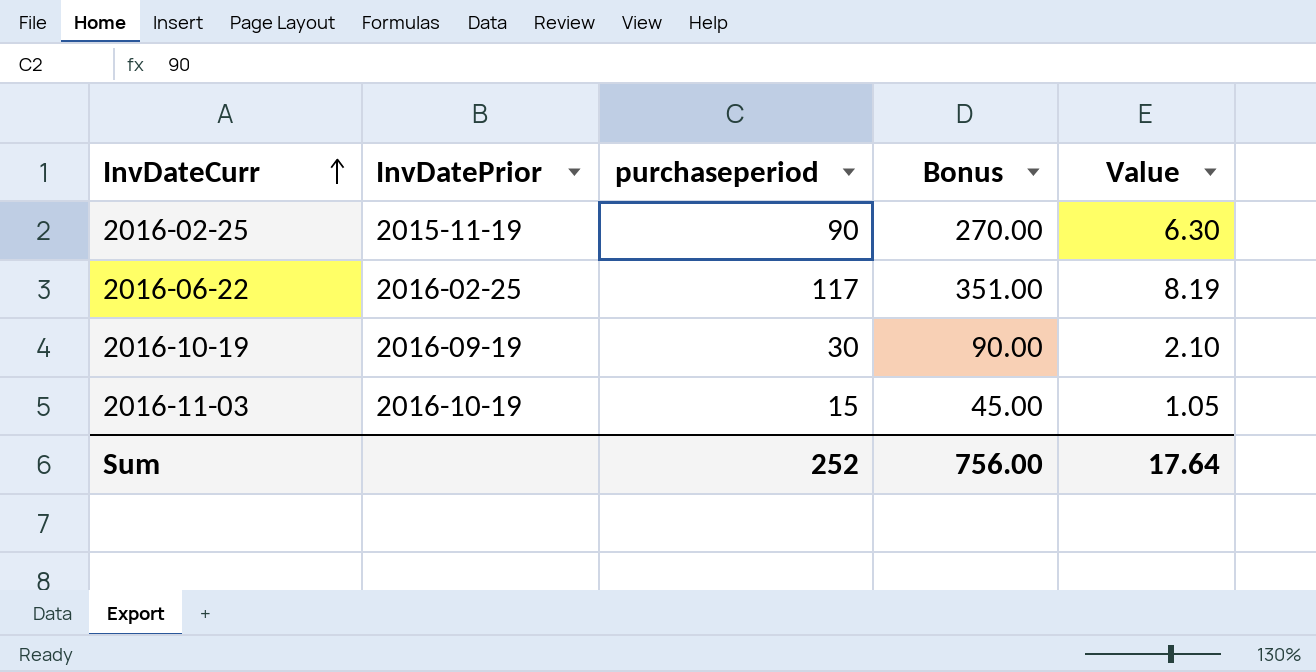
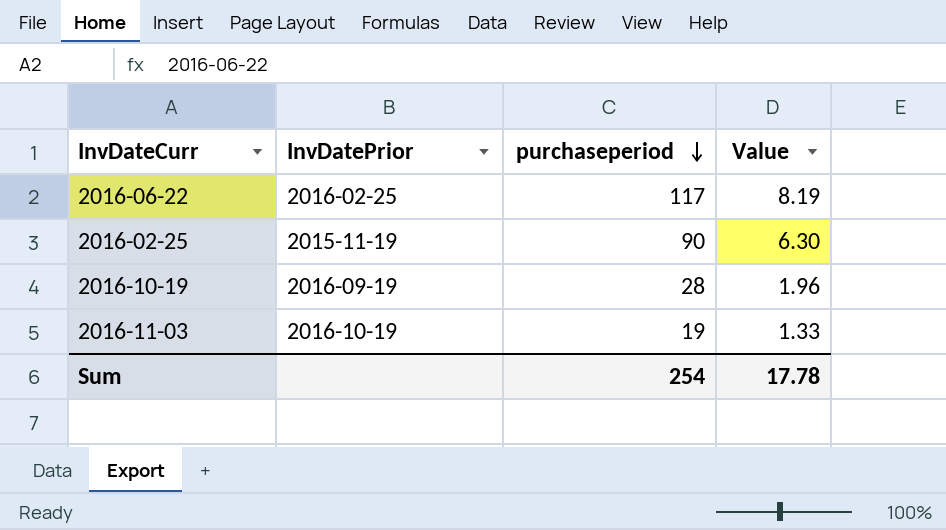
row order: InvDateCurr ascending -> purchaseperiod descending
column Bonus | formula: [purchaseperiod] * 3 -> none
2016-10-19 | purchaseperiod: 30 -> 28
2016-10-19 | Value: 2.10 -> 1.96
2016-11-03 | purchaseperiod: 15 -> 19
2016-11-03 | Value: 1.05 -> 1.33
Sum | purchaseperiod: 252 -> 254
Sum | Value: 17.64 -> 17.78

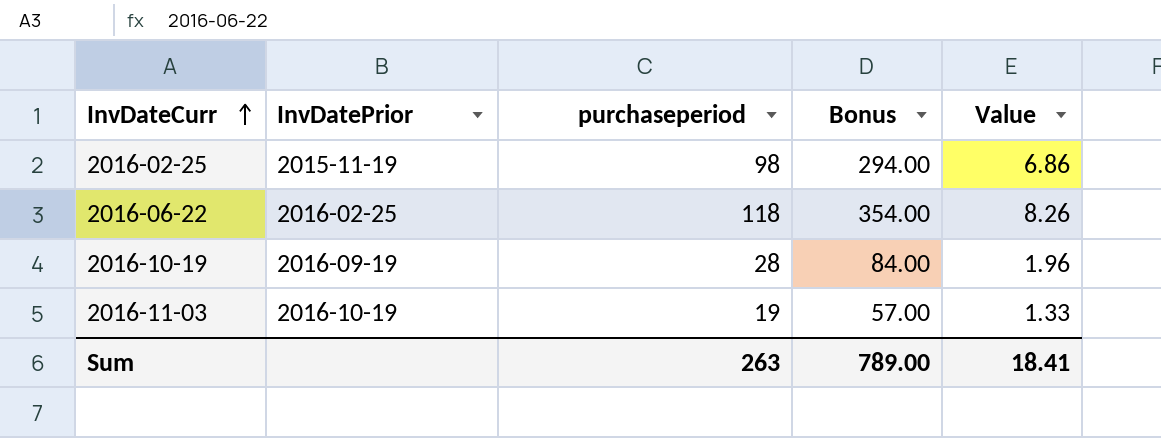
row order: purchaseperiod descending -> InvDateCurr ascending
column Bonus | formula: none -> [purchaseperiod] * 3
2016-02-25 | purchaseperiod: 90 -> 98
2016-02-25 | Value: 6.30 -> 6.86
2016-06-22 | purchaseperiod: 117 -> 118
2016-06-22 | Value: 8.19 -> 8.26
Sum | purchaseperiod: 254 -> 263
Sum | Value: 17.78 -> 18.41

